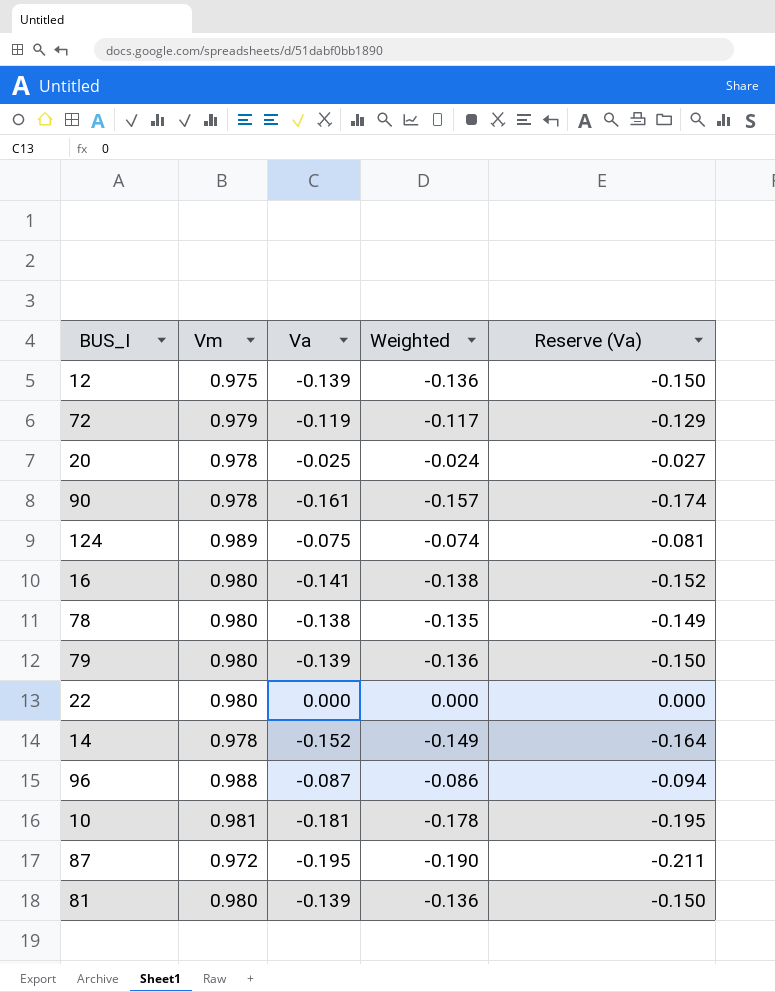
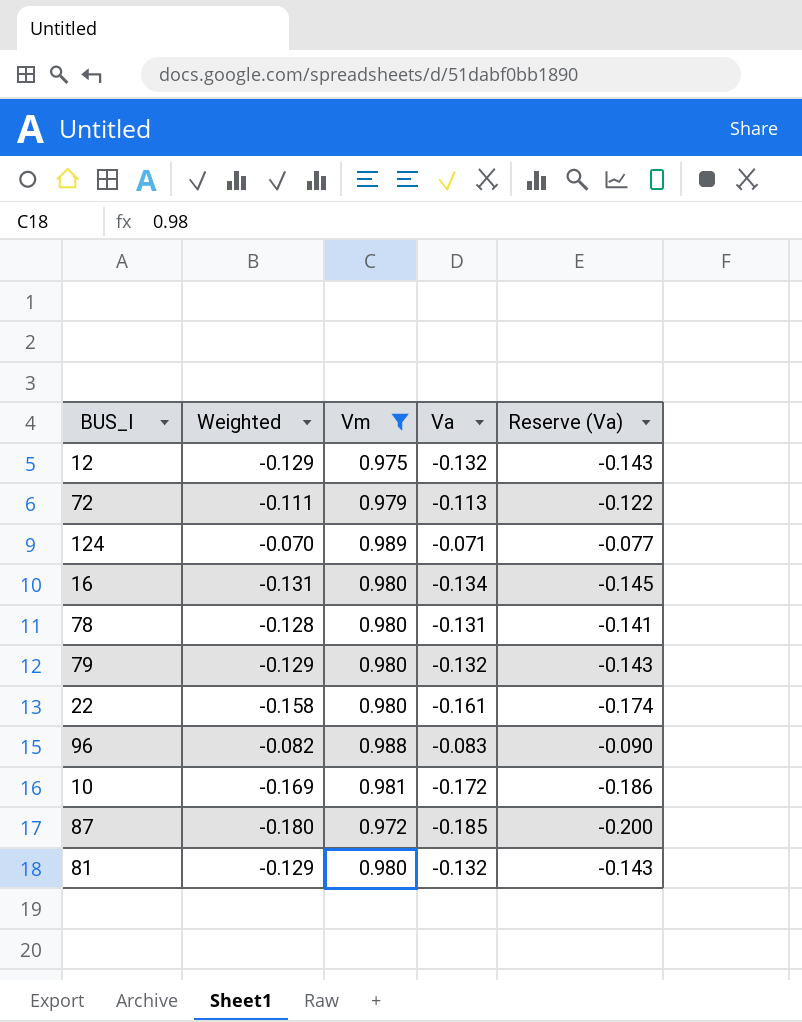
filter: none -> Vm != 0.978
column Weighted | position: 4 -> 2
12 | Weighted: -0.136 -> -0.129
12 | Va: -0.139 -> -0.132
12 | Reserve (Va): -0.150 -> -0.143
72 | Weighted: -0.117 -> -0.111
72 | Va: -0.119 -> -0.113
72 | Reserve (Va): -0.129 -> -0.122
124 | Weighted: -0.074 -> -0.070
124 | Va: -0.075 -> -0.071
124 | Reserve (Va): -0.081 -> -0.077
16 | Weighted: -0.138 -> -0.131
16 | Va: -0.141 -> -0.134
16 | Reserve (Va): -0.152 -> -0.145
78 | Weighted: -0.135 -> -0.128
78 | Va: -0.138 -> -0.131
78 | Reserve (Va): -0.149 -> -0.141
79 | Weighted: -0.136 -> -0.129
79 | Va: -0.139 -> -0.132
79 | Reserve (Va): -0.150 -> -0.143
22 | Weighted: 0.000 -> -0.158
22 | Va: 0.000 -> -0.161
22 | Reserve (Va): 0.000 -> -0.174
96 | Weighted: -0.086 -> -0.082
96 | Va: -0.087 -> -0.083
96 | Reserve (Va): -0.094 -> -0.090
10 | Weighted: -0.178 -> -0.169
10 | Va: -0.181 -> -0.172
10 | Reserve (Va): -0.195 -> -0.186
87 | Weighted: -0.190 -> -0.180
87 | Va: -0.195 -> -0.185
87 | Reserve (Va): -0.211 -> -0.200
81 | Weighted: -0.136 -> -0.129
81 | Va: -0.139 -> -0.132
81 | Reserve (Va): -0.150 -> -0.143

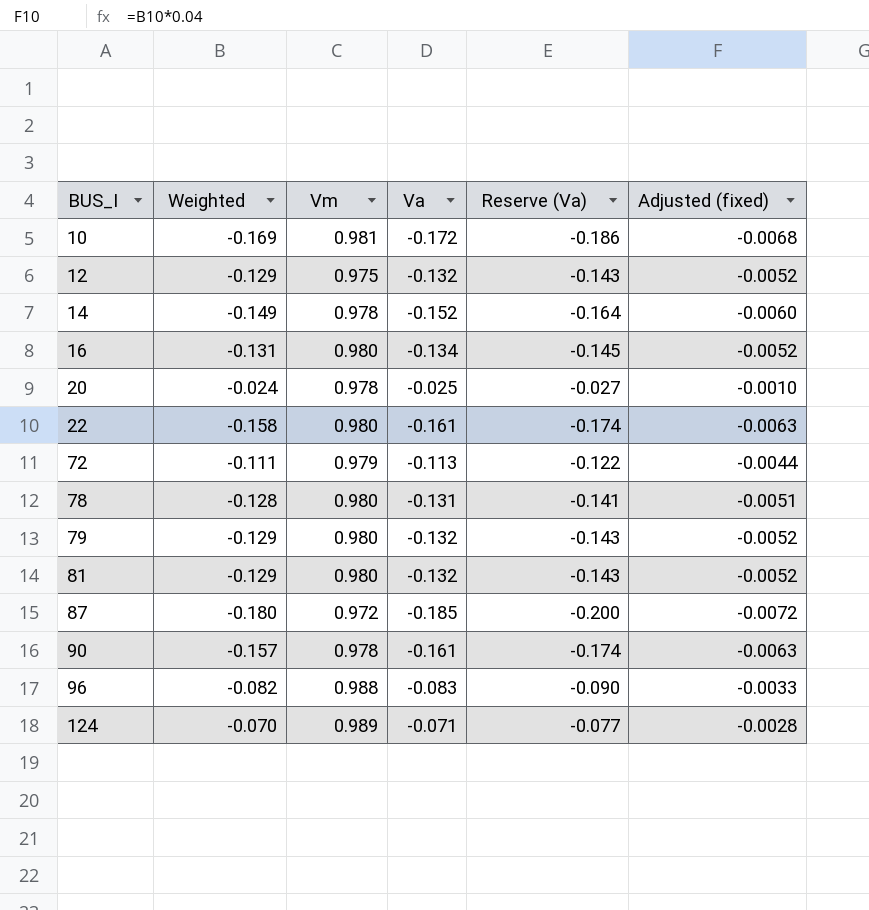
filter: Vm != 0.978 -> none
row order: none -> BUS_I ascending
column Adjusted (fixed) | formula: none -> [Weighted] * 0.04

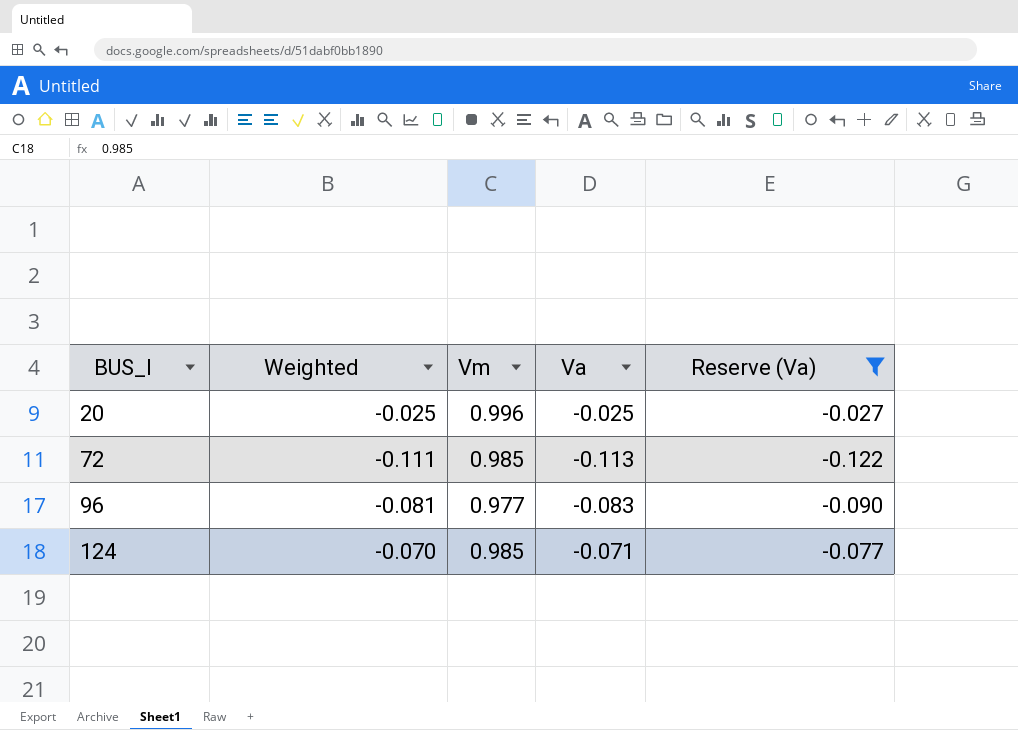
filter: none -> Reserve (Va) >= -0.122
column Adjusted (fixed) | formula: [Weighted] * 0.04 -> none
20 | Weighted: -0.024 -> -0.025
20 | Vm: 0.978 -> 0.996
72 | Vm: 0.979 -> 0.985
96 | Weighted: -0.082 -> -0.081
96 | Vm: 0.988 -> 0.977
124 | Vm: 0.989 -> 0.985

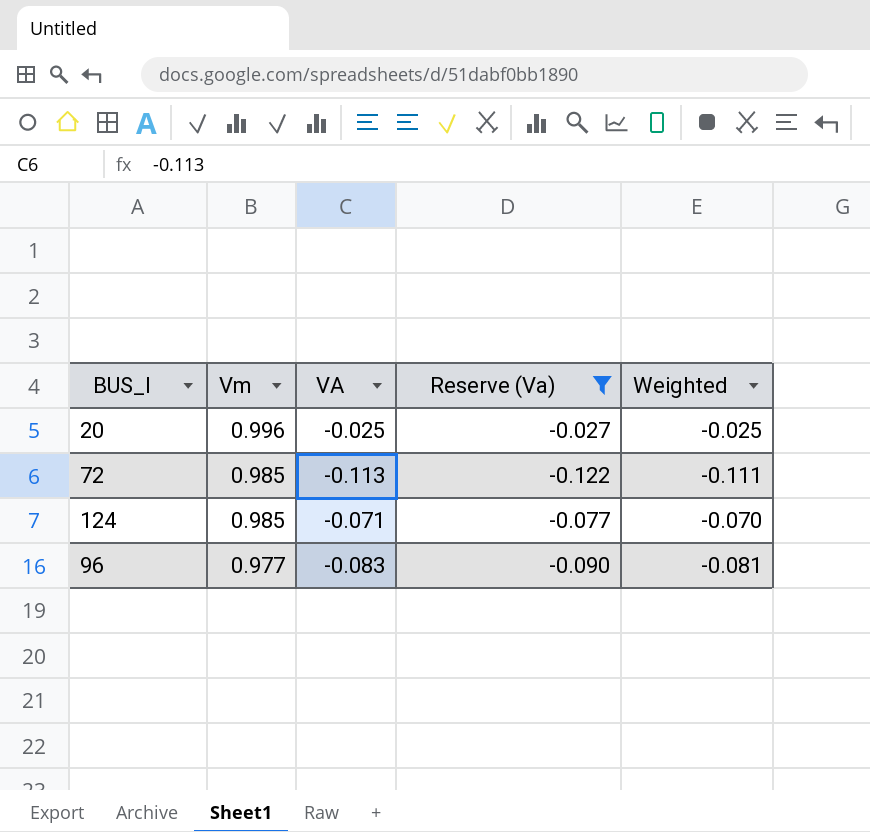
row order: BUS_I ascending -> Vm descending
column name: Va -> VA
column Weighted | position: 2 -> 5

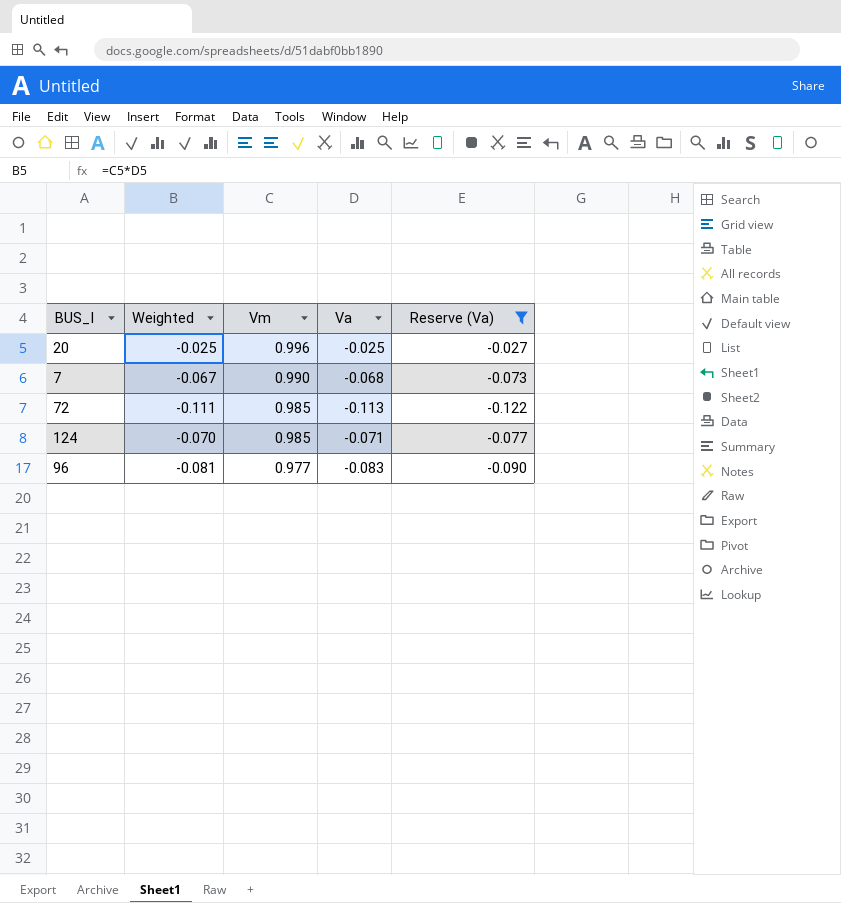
column Weighted | position: 5 -> 2
column name: VA -> Va
row 7: none -> -0.067 | 0.990 | -0.068 | -0.073

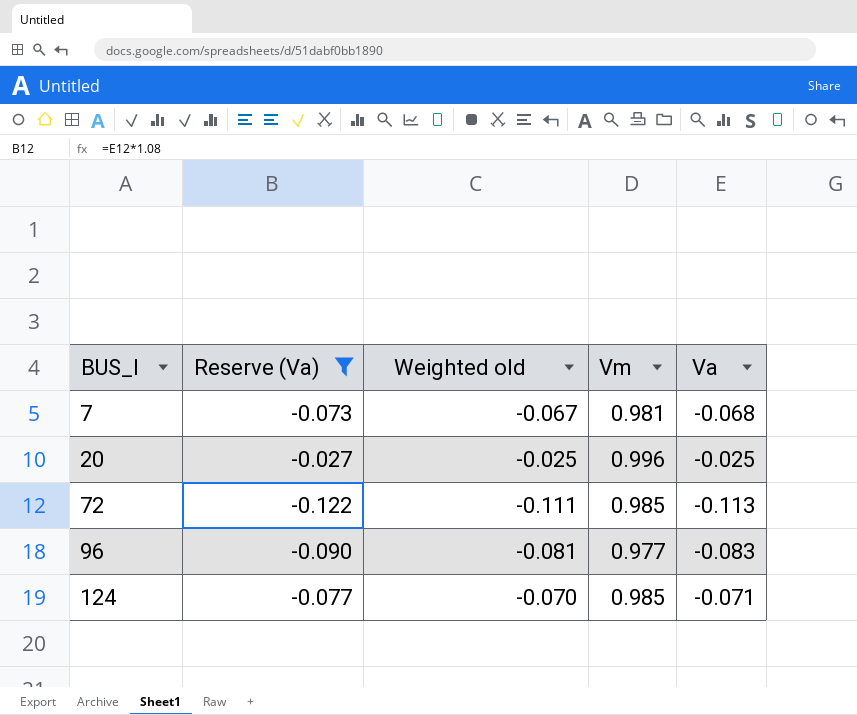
row order: Vm descending -> BUS_I ascending
column Reserve (Va) | position: 5 -> 2
column name: Weighted -> Weighted old
7 | Vm: 0.990 -> 0.981

